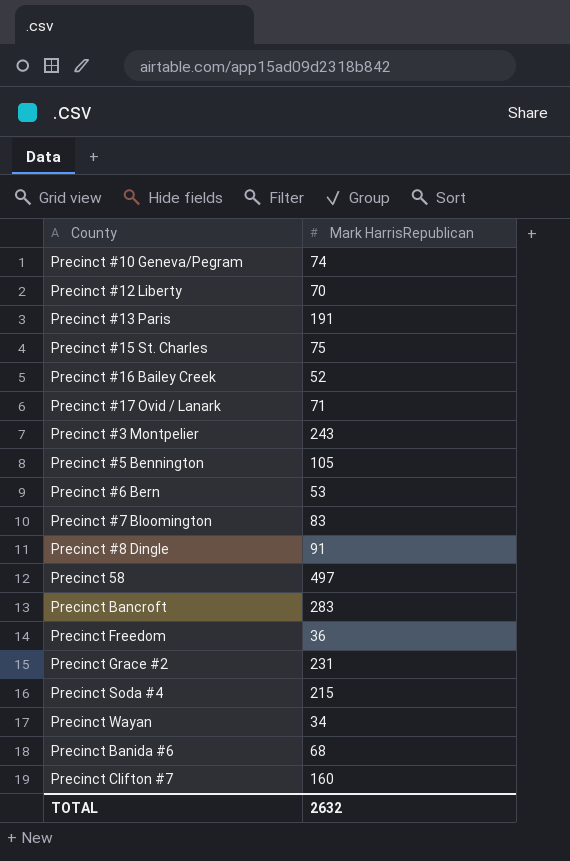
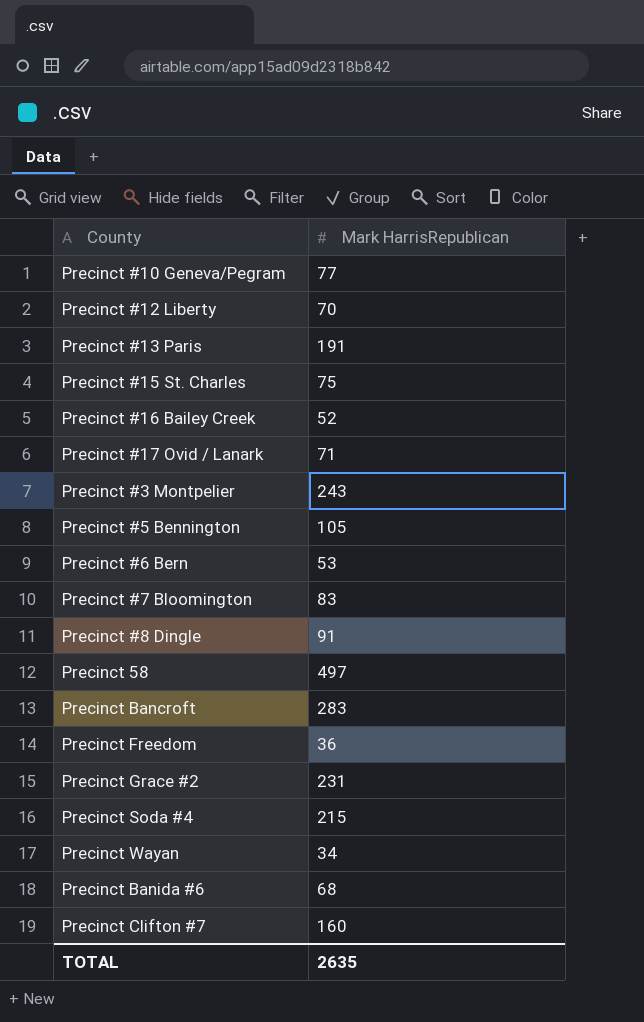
Precinct #10 Geneva/Pegram | Mark HarrisRepublican: 74 -> 77
TOTAL | Mark HarrisRepublican: 2632 -> 2635

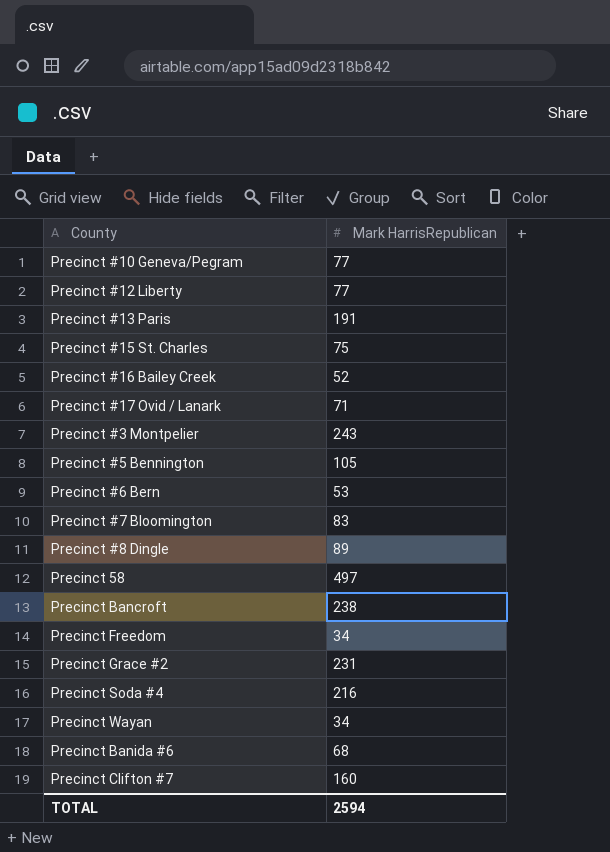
Precinct #12 Liberty | Mark HarrisRepublican: 70 -> 77
Precinct #8 Dingle | Mark HarrisRepublican: 91 -> 89
Precinct Bancroft | Mark HarrisRepublican: 283 -> 238
Precinct Freedom | Mark HarrisRepublican: 36 -> 34
Precinct Soda #4 | Mark HarrisRepublican: 215 -> 216
TOTAL | Mark HarrisRepublican: 2635 -> 2594

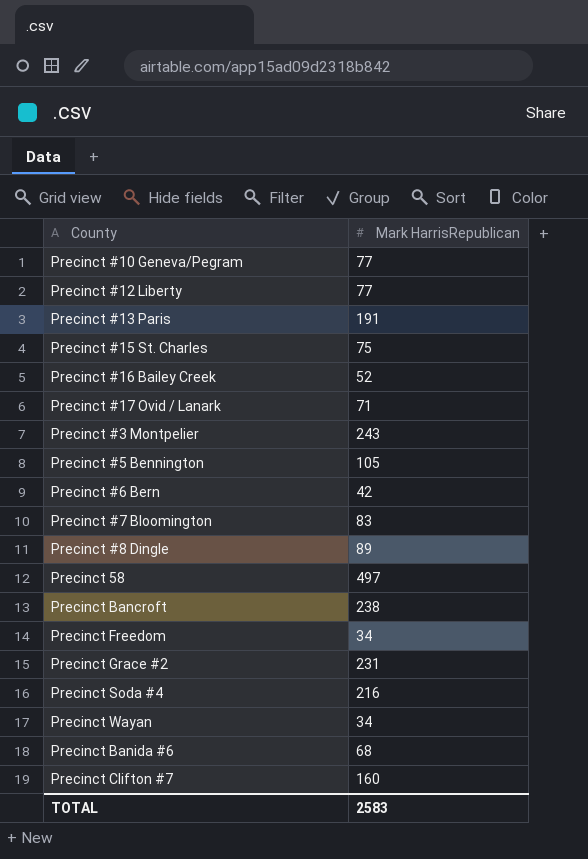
Precinct #6 Bern | Mark HarrisRepublican: 53 -> 42
TOTAL | Mark HarrisRepublican: 2594 -> 2583

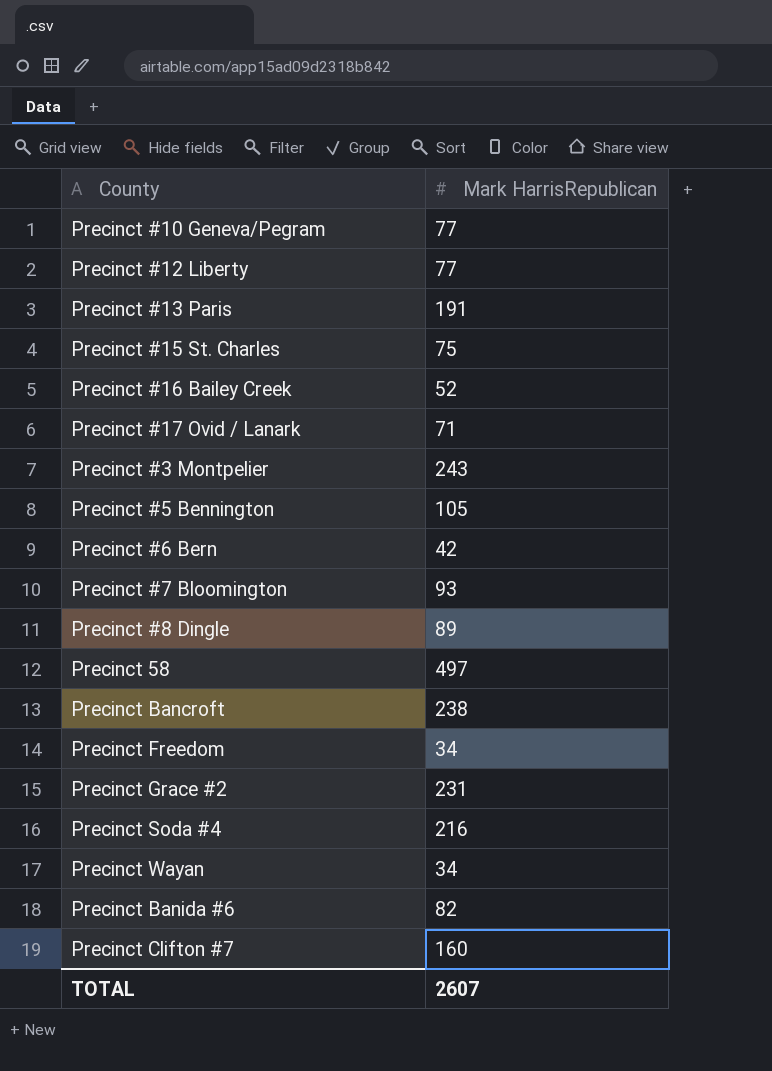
Precinct #7 Bloomington | Mark HarrisRepublican: 83 -> 93
Precinct Banida #6 | Mark HarrisRepublican: 68 -> 82
TOTAL | Mark HarrisRepublican: 2583 -> 2607

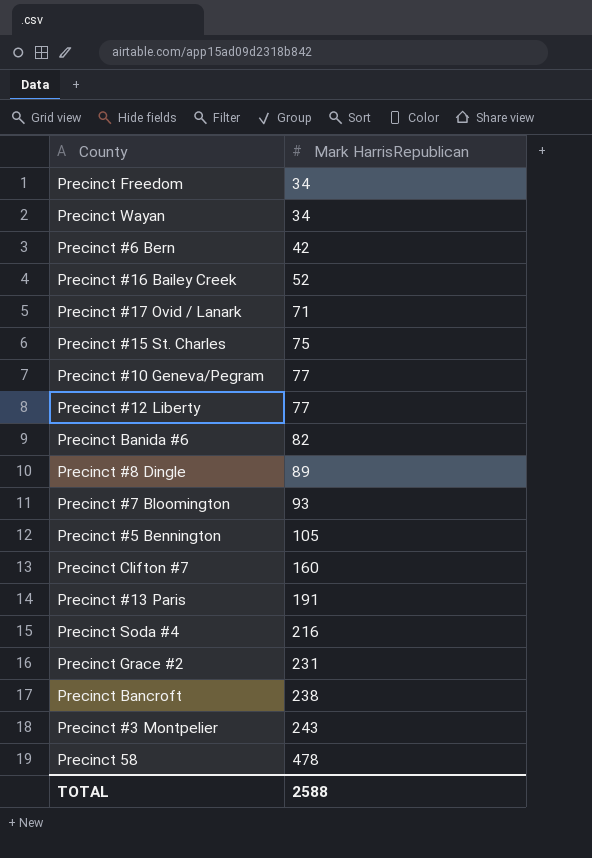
row order: none -> Mark HarrisRepublican ascending
Precinct 58 | Mark HarrisRepublican: 497 -> 478
TOTAL | Mark HarrisRepublican: 2607 -> 2588

